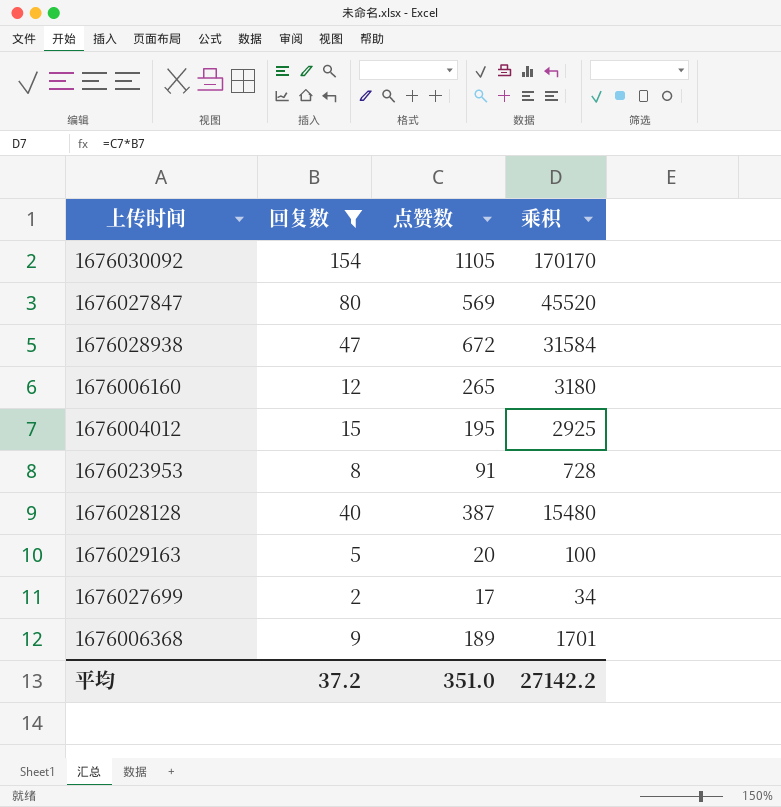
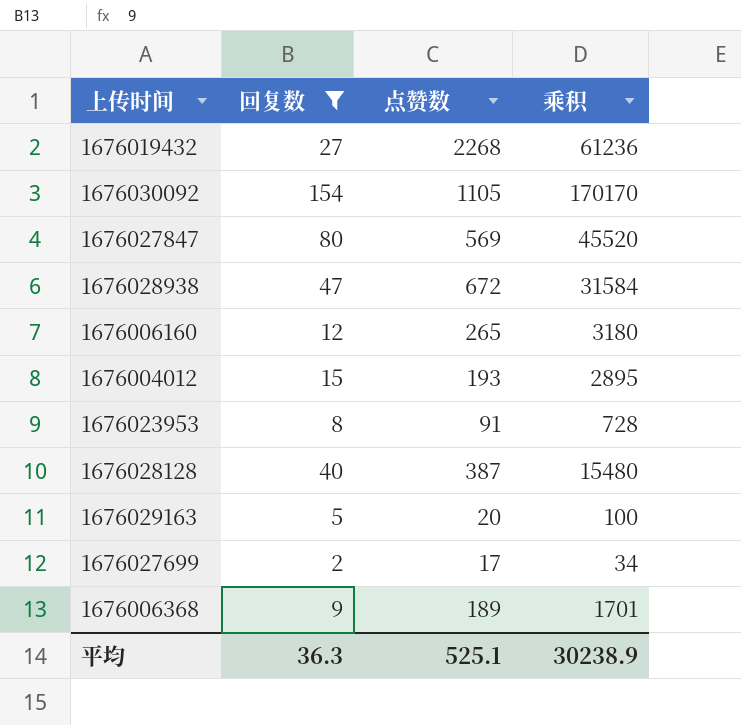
row 1676019432: none -> 27 | 2268 | 61236
1676004012 | 点赞数: 195 -> 193
1676004012 | 乘积: 2925 -> 2895
平均 | 回复数: 37.2 -> 36.3
平均 | 点赞数: 351.0 -> 525.1
平均 | 乘积: 27142.2 -> 30238.9

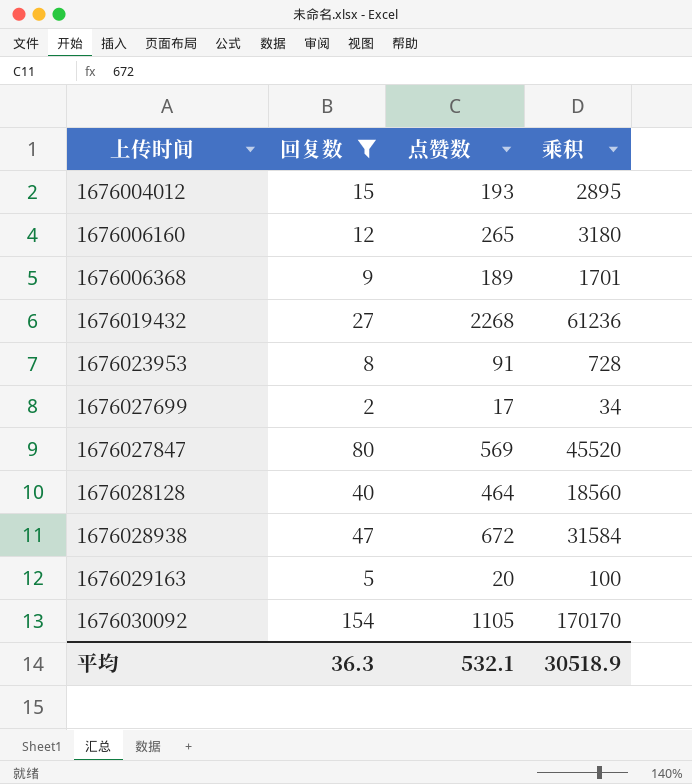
row order: none -> 上传时间 ascending
1676028128 | 点赞数: 387 -> 464
1676028128 | 乘积: 15480 -> 18560
平均 | 点赞数: 525.1 -> 532.1
平均 | 乘积: 30238.9 -> 30518.9

